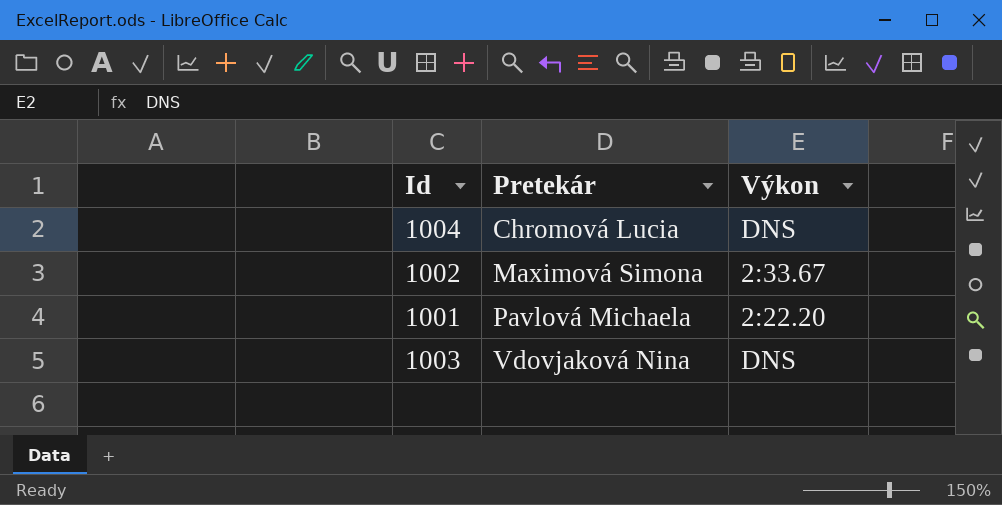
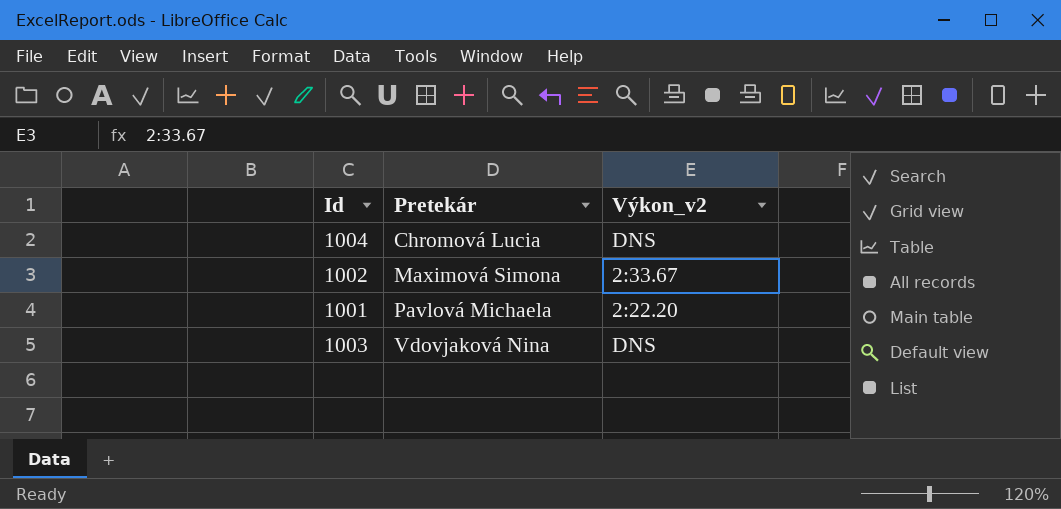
column name: Výkon -> Výkon_v2

